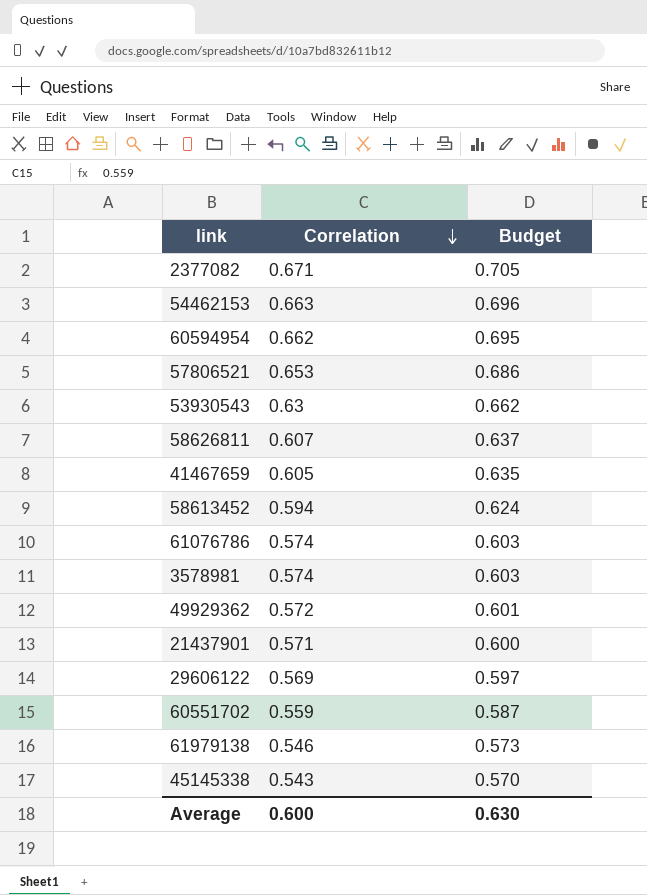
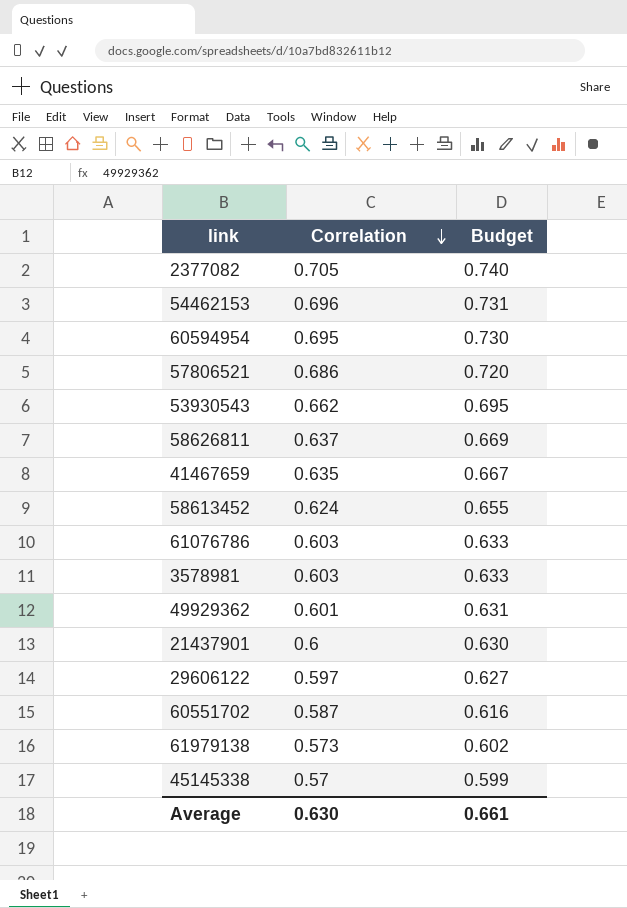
2377082 | Correlation: 0.671 -> 0.705
2377082 | Budget: 0.705 -> 0.740
54462153 | Correlation: 0.663 -> 0.696
54462153 | Budget: 0.696 -> 0.731
60594954 | Correlation: 0.662 -> 0.695
60594954 | Budget: 0.695 -> 0.730
57806521 | Correlation: 0.653 -> 0.686
57806521 | Budget: 0.686 -> 0.720
53930543 | Correlation: 0.63 -> 0.662
53930543 | Budget: 0.662 -> 0.695
58626811 | Correlation: 0.607 -> 0.637
58626811 | Budget: 0.637 -> 0.669
41467659 | Correlation: 0.605 -> 0.635
41467659 | Budget: 0.635 -> 0.667
58613452 | Correlation: 0.594 -> 0.624
58613452 | Budget: 0.624 -> 0.655
61076786 | Correlation: 0.574 -> 0.603
61076786 | Budget: 0.603 -> 0.633
3578981 | Correlation: 0.574 -> 0.603
3578981 | Budget: 0.603 -> 0.633
49929362 | Correlation: 0.572 -> 0.601
49929362 | Budget: 0.601 -> 0.631
21437901 | Correlation: 0.571 -> 0.6
21437901 | Budget: 0.600 -> 0.630
29606122 | Correlation: 0.569 -> 0.597
29606122 | Budget: 0.597 -> 0.627
60551702 | Correlation: 0.559 -> 0.587
60551702 | Budget: 0.587 -> 0.616
61979138 | Correlation: 0.546 -> 0.573
61979138 | Budget: 0.573 -> 0.602
45145338 | Correlation: 0.543 -> 0.57
45145338 | Budget: 0.570 -> 0.599
Average | Correlation: 0.600 -> 0.630
Average | Budget: 0.630 -> 0.661

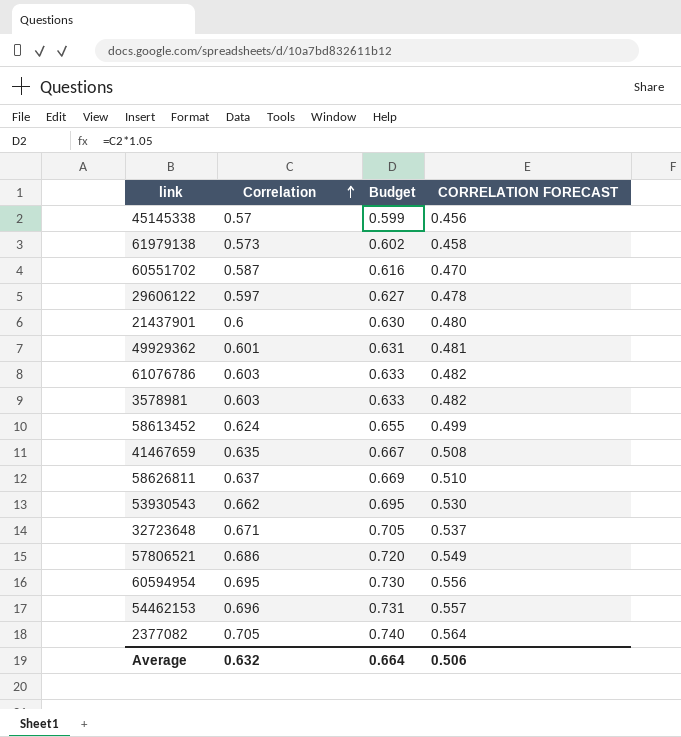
row order: Correlation descending -> Correlation ascending
column CORRELATION FORECAST | formula: none -> [Correlation] * 0.8
row 32723648: none -> 0.671 | 0.705 | 0.537
Average | Correlation: 0.630 -> 0.632
Average | Budget: 0.661 -> 0.664

